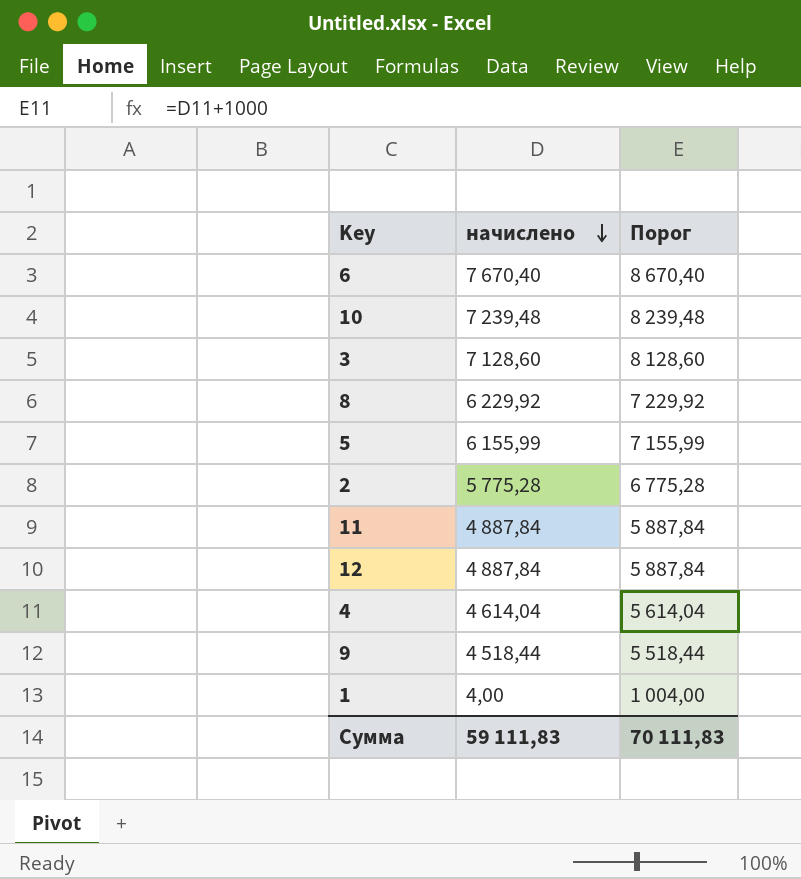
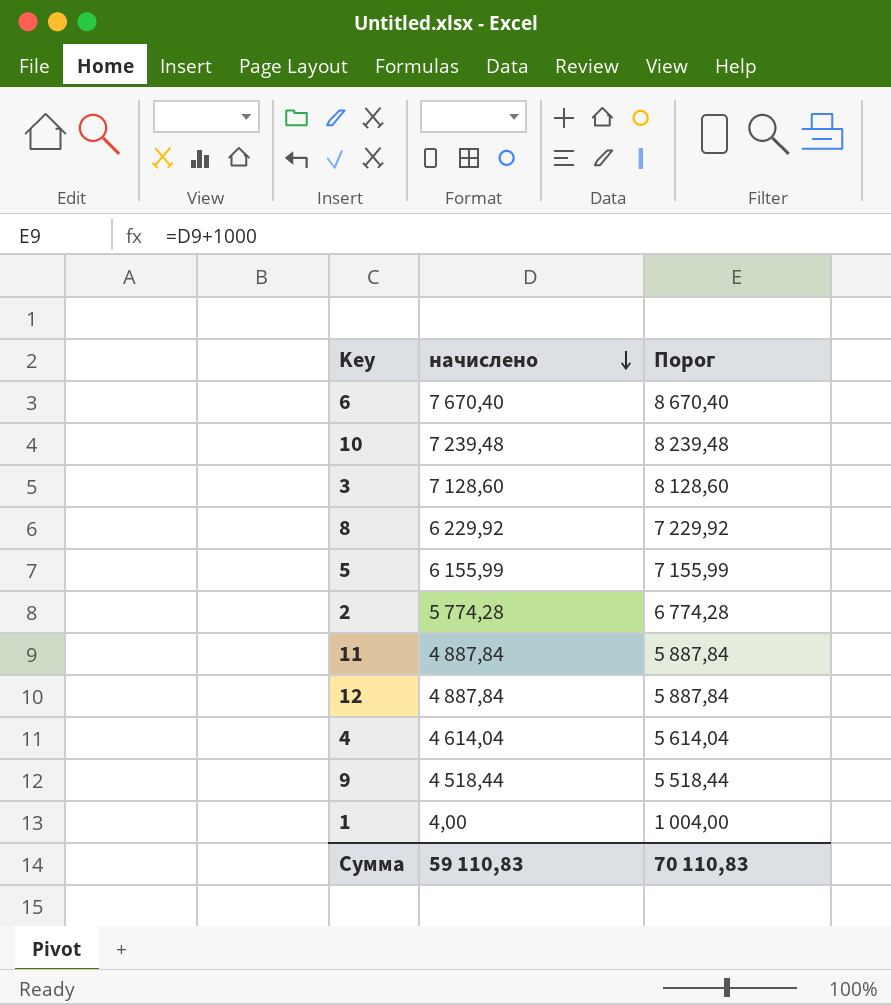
2 | начислено: 5 775,28 -> 5 774,28
2 | Порог: 6 775,28 -> 6 774,28
Сумма | начислено: 59 111,83 -> 59 110,83
Сумма | Порог: 70 111,83 -> 70 110,83

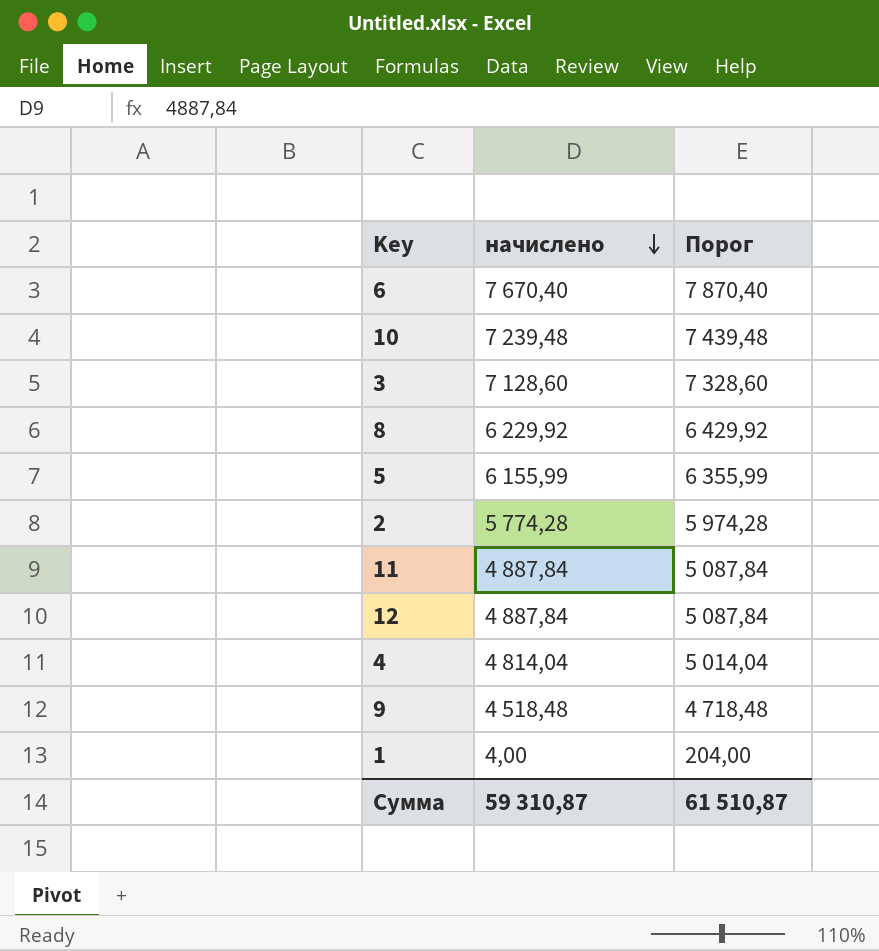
column Порог | formula: [начислено] + 1000 -> [начислено] + 200
4 | начислено: 4 614,04 -> 4 814,04
9 | начислено: 4 518,44 -> 4 518,48
Сумма | начислено: 59 110,83 -> 59 310,87
Сумма | Порог: 70 110,83 -> 61 510,87

